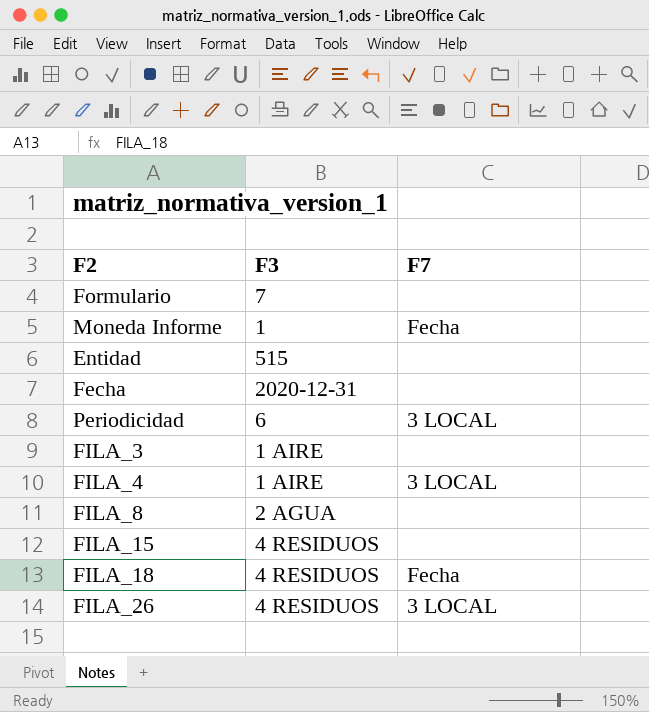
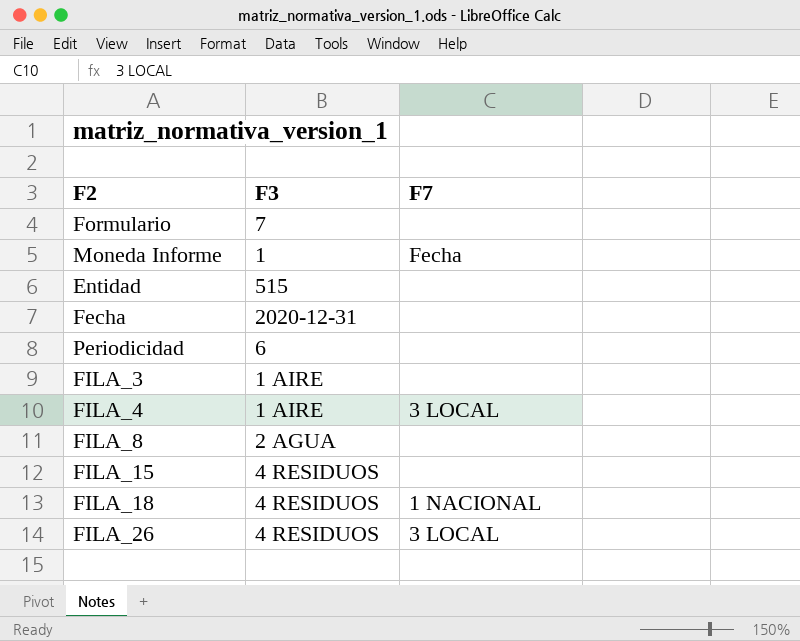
Periodicidad | F7: 3 LOCAL -> none
FILA_18 | F7: Fecha -> 1 NACIONAL

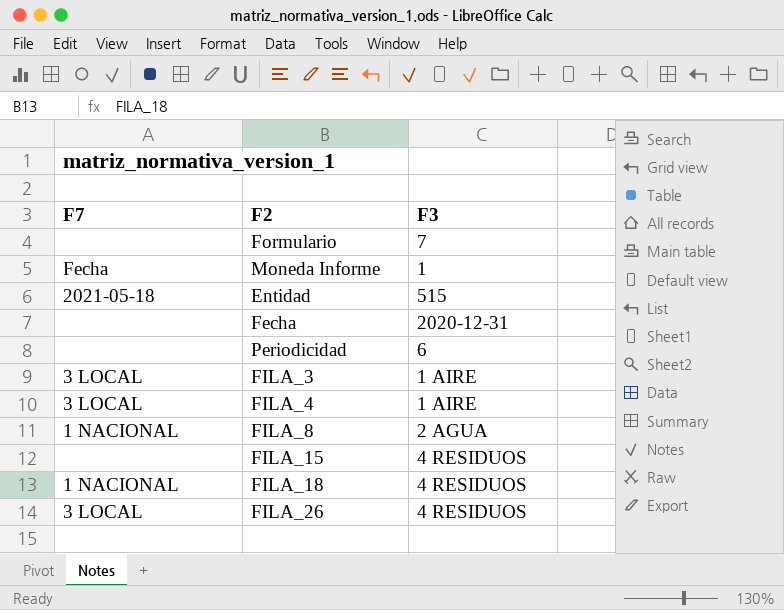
column F7 | position: 3 -> 1
Entidad | F7: none -> 2021-05-18
FILA_3 | F7: none -> 3 LOCAL
FILA_8 | F7: none -> 1 NACIONAL

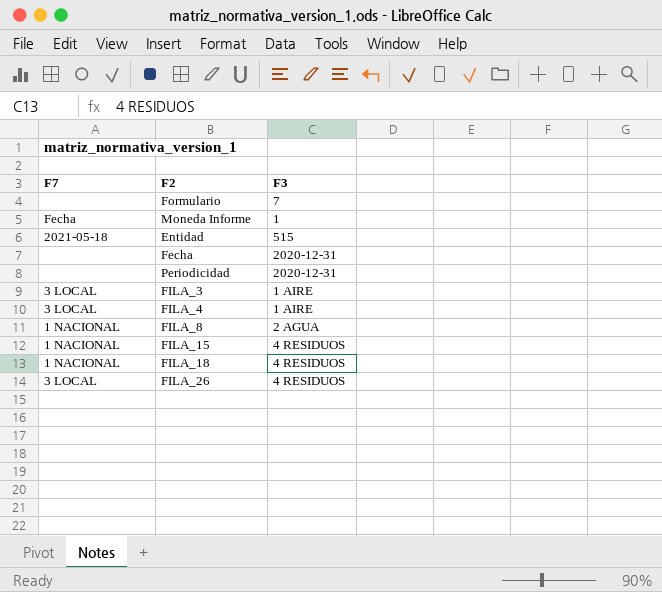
Periodicidad | F3: 6 -> 2020-12-31
FILA_15 | F7: none -> 1 NACIONAL

